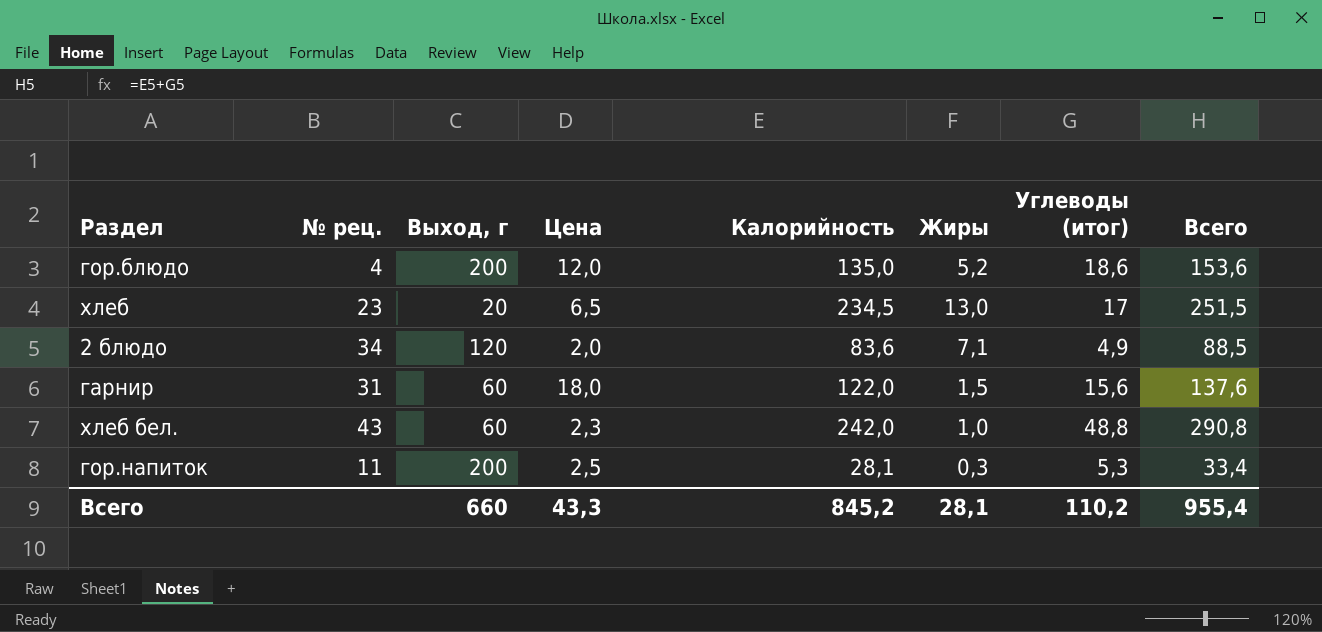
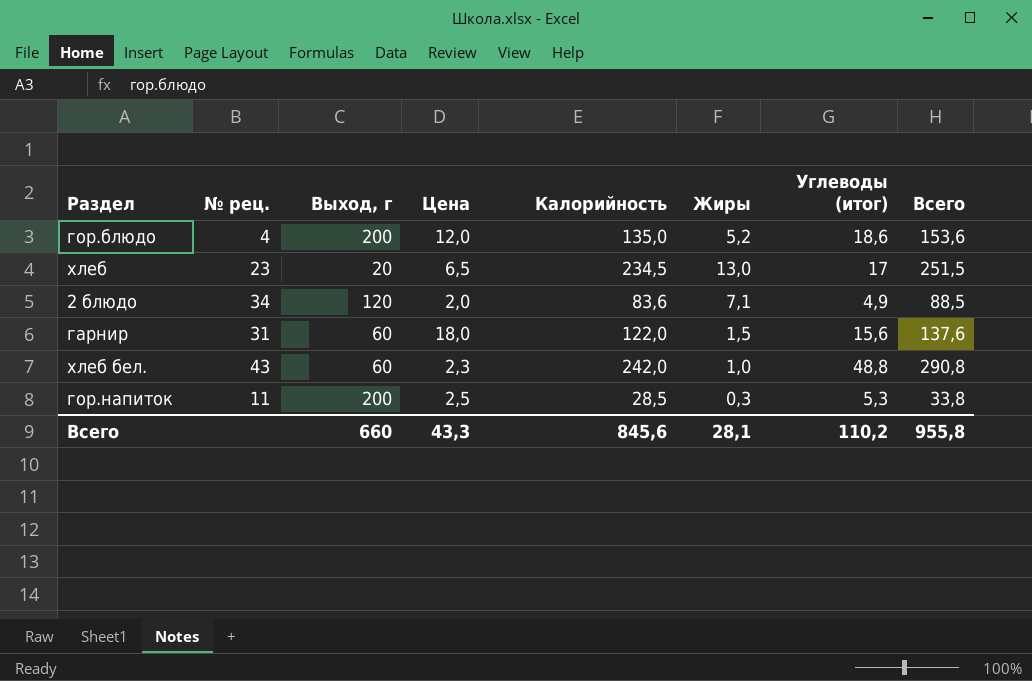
гор.напиток | Калорийность: 28,1 -> 28,5
гор.напиток | Всего: 33,4 -> 33,8
Всего | Калорийность: 845,2 -> 845,6
Всего | Всего: 955,4 -> 955,8

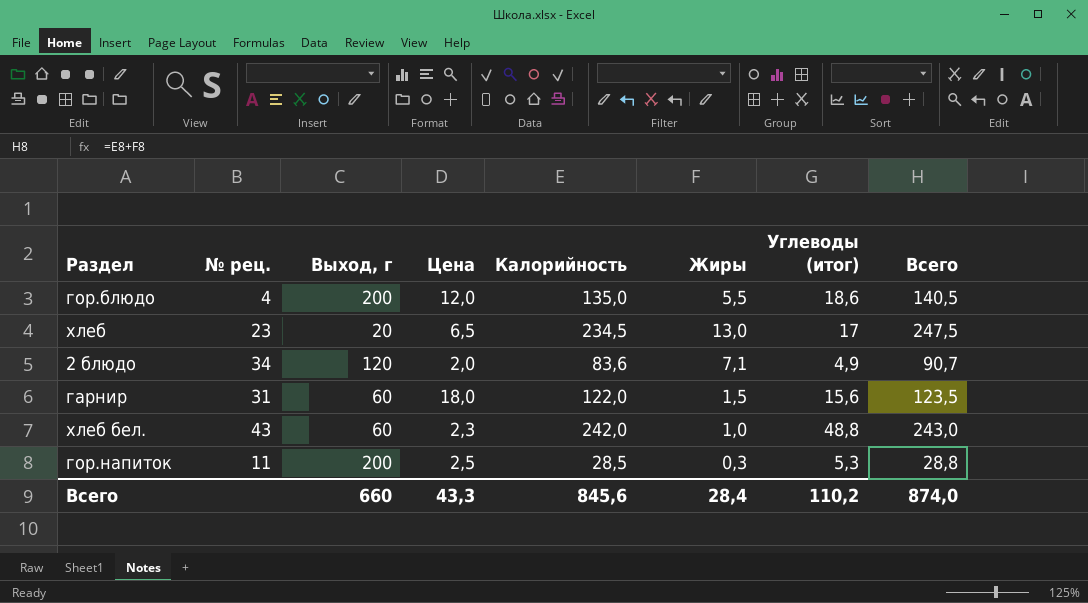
column Всего | formula: [Калорийность] + [Углеводы (итог)] -> [Калорийность] + [Жиры]
гор.блюдо | Жиры: 5,2 -> 5,5
Всего | Жиры: 28,1 -> 28,4
Всего | Всего: 955,8 -> 874,0

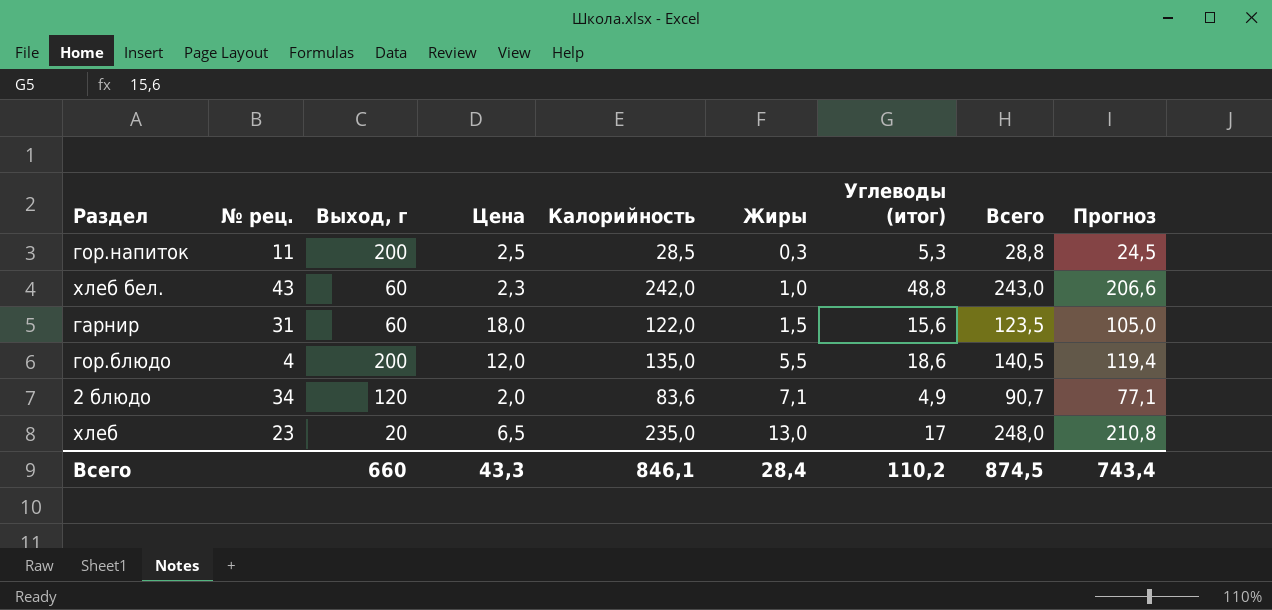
row order: none -> Жиры ascending
column Прогноз | formula: none -> [Всего] * 0,85
хлеб | Калорийность: 234,5 -> 235,0
хлеб | Всего: 247,5 -> 248,0
Всего | Калорийность: 845,6 -> 846,1
Всего | Всего: 874,0 -> 874,5

